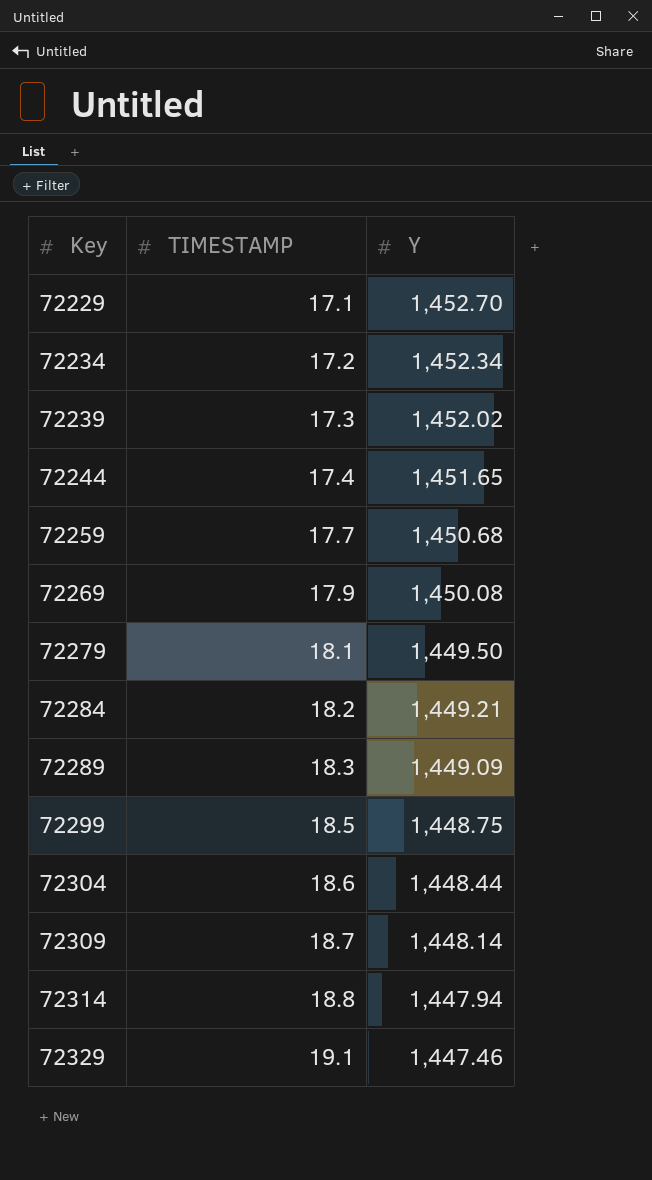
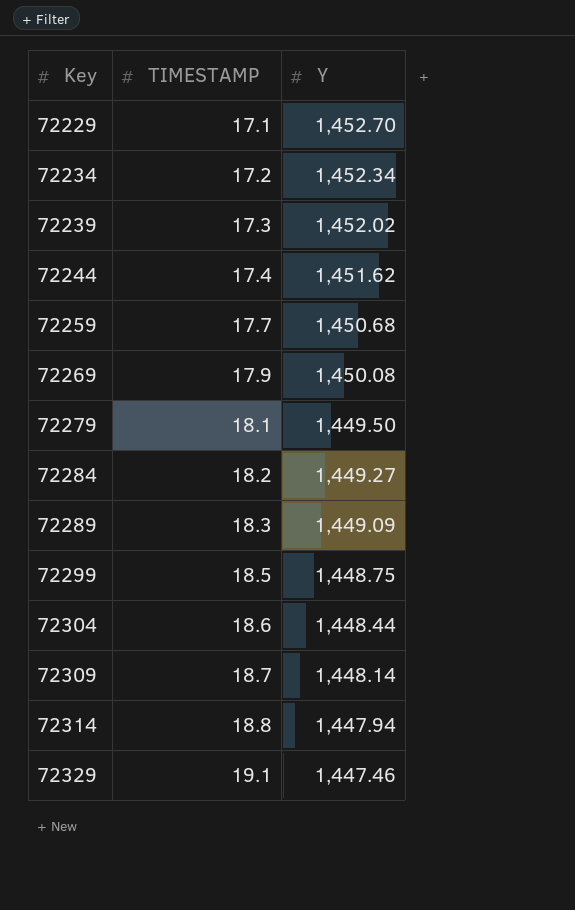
72244 | Y: 1,451.65 -> 1,451.62
72284 | Y: 1,449.21 -> 1,449.27

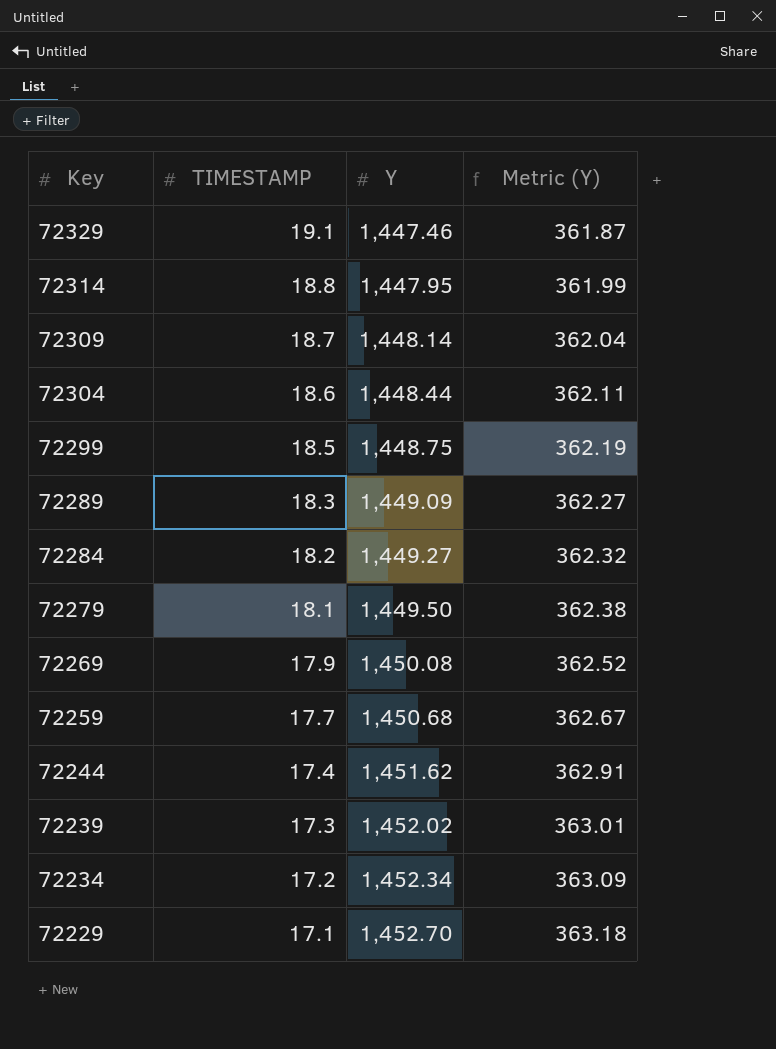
row order: Key ascending -> Key descending
column Metric (Y) | formula: none -> [Y] * 0.25
72314 | Y: 1,447.94 -> 1,447.95

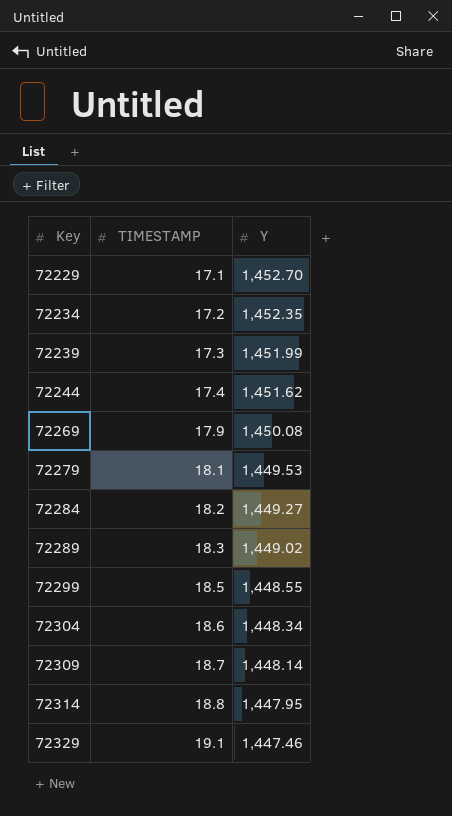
row order: Key descending -> Key ascending
column Metric (Y) | formula: [Y] * 0.25 -> none
row 72259: 17.7 | 1,450.68 | 362.67 -> none
72234 | Y: 1,452.34 -> 1,452.35
72239 | Y: 1,452.02 -> 1,451.99
72279 | Y: 1,449.50 -> 1,449.53
72289 | Y: 1,449.09 -> 1,449.02
72299 | Y: 1,448.75 -> 1,448.55
72304 | Y: 1,448.44 -> 1,448.34

